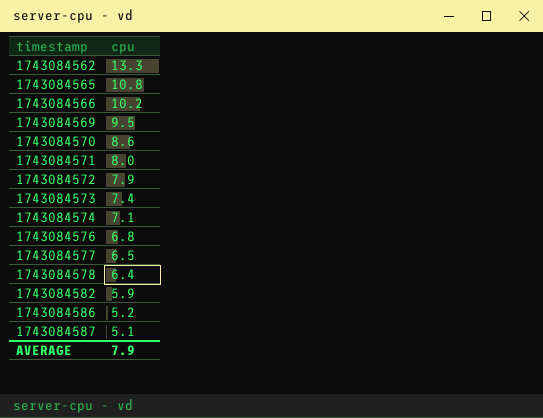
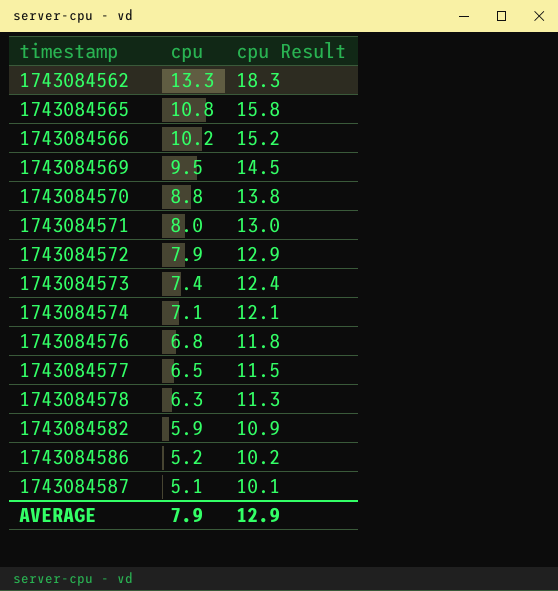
column cpu Result | formula: none -> [cpu] + 5
1743084570 | cpu: 8.6 -> 8.8
1743084578 | cpu: 6.4 -> 6.3

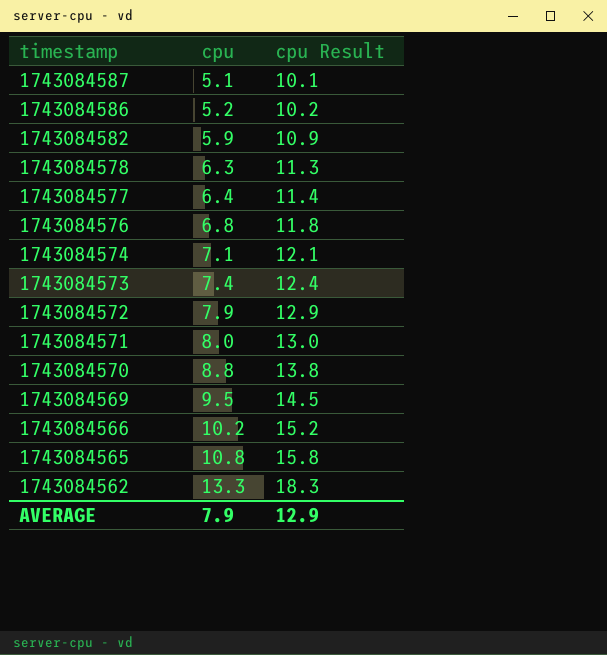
row order: timestamp ascending -> timestamp descending
1743084577 | cpu: 6.5 -> 6.4
1743084577 | cpu Result: 11.5 -> 11.4

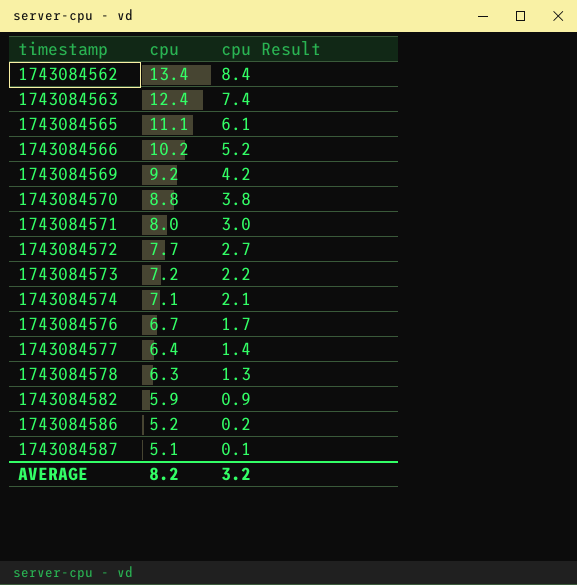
row order: timestamp descending -> timestamp ascending
column cpu Result | formula: [cpu] + 5 -> [cpu] - 5
1743084562 | cpu: 13.3 -> 13.4
row 1743084563: none -> 12.4 | 7.4
1743084565 | cpu: 10.8 -> 11.1
1743084569 | cpu: 9.5 -> 9.2
1743084572 | cpu: 7.9 -> 7.7
1743084573 | cpu: 7.4 -> 7.2
1743084576 | cpu: 6.8 -> 6.7
AVERAGE | cpu: 7.9 -> 8.2
AVERAGE | cpu Result: 12.9 -> 3.2

